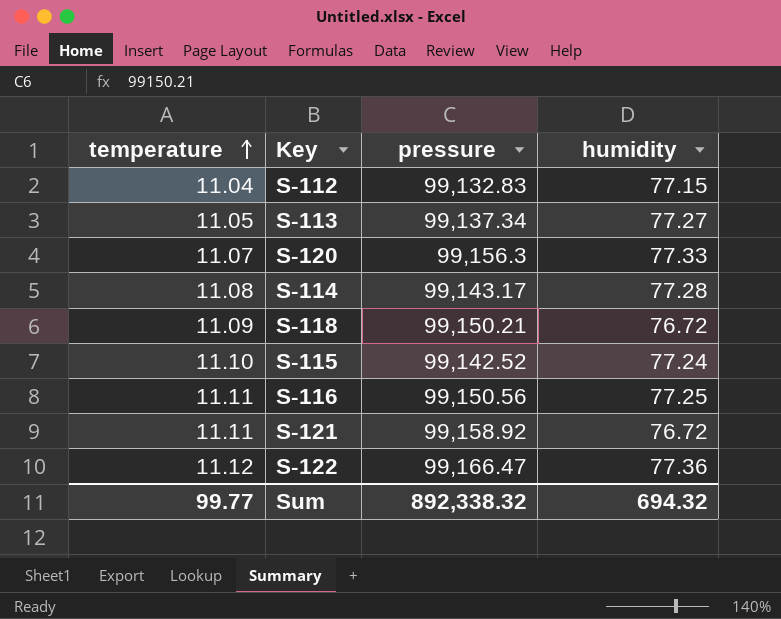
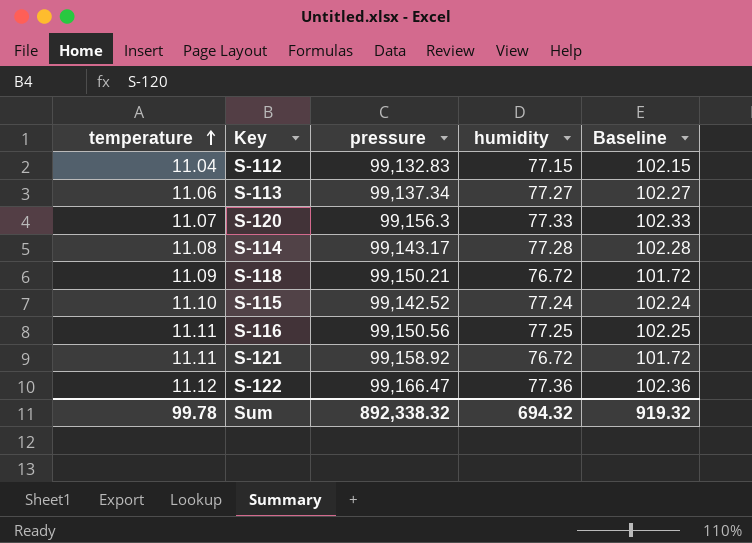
column Baseline | formula: none -> [humidity] + 25
S-113 | temperature: 11.05 -> 11.06
Sum | temperature: 99.77 -> 99.78

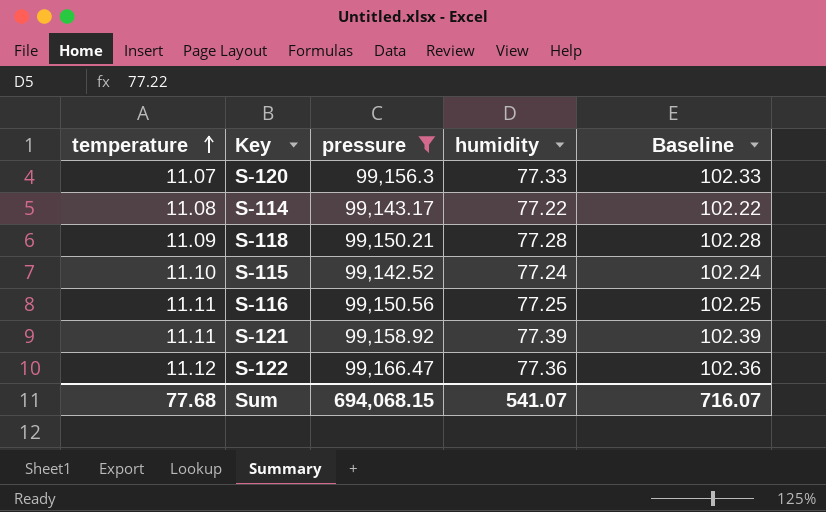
filter: none -> pressure >= 99,142.52
S-114 | humidity: 77.28 -> 77.22
S-114 | Baseline: 102.28 -> 102.22
S-118 | humidity: 76.72 -> 77.28
S-118 | Baseline: 101.72 -> 102.28
S-121 | humidity: 76.72 -> 77.39
S-121 | Baseline: 101.72 -> 102.39
Sum | temperature: 99.78 -> 77.68
Sum | pressure: 892,338.32 -> 694,068.15
Sum | humidity: 694.32 -> 541.07
Sum | Baseline: 919.32 -> 716.07

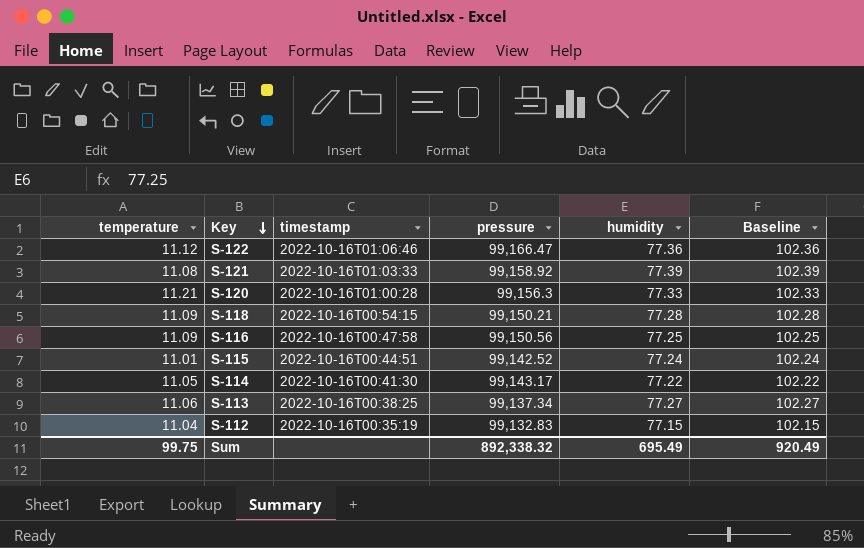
filter: pressure >= 99,142.52 -> none
row order: temperature ascending -> Key descending
column timestamp | position: none -> 3
S-121 | temperature: 11.11 -> 11.08
S-120 | temperature: 11.07 -> 11.21
S-116 | temperature: 11.11 -> 11.09
S-115 | temperature: 11.10 -> 11.01
S-114 | temperature: 11.08 -> 11.05
Sum | temperature: 77.68 -> 99.75
Sum | pressure: 694,068.15 -> 892,338.32
Sum | humidity: 541.07 -> 695.49
Sum | Baseline: 716.07 -> 920.49

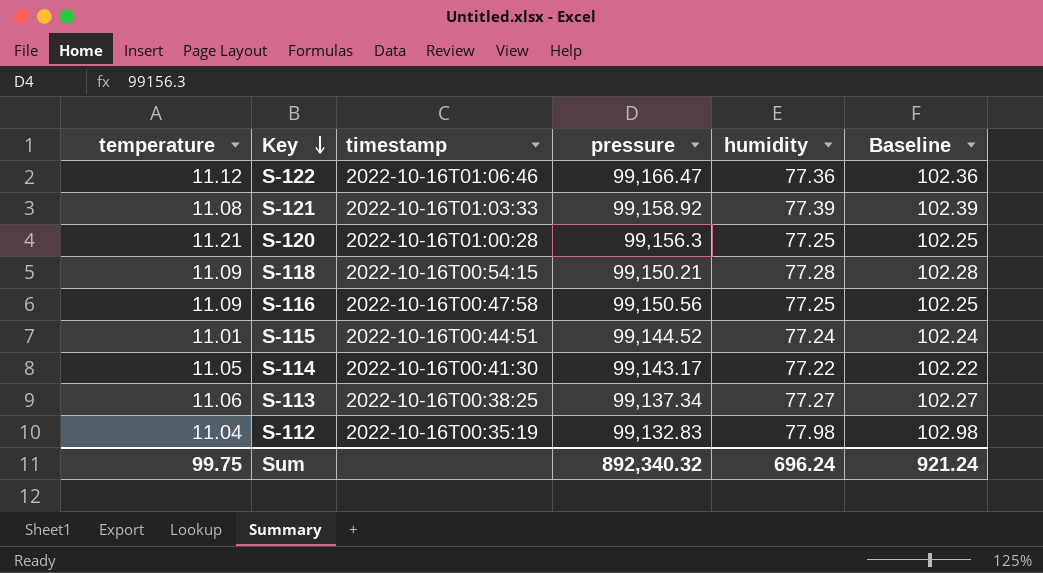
S-120 | humidity: 77.33 -> 77.25
S-120 | Baseline: 102.33 -> 102.25
S-115 | pressure: 99,142.52 -> 99,144.52
S-112 | humidity: 77.15 -> 77.98
S-112 | Baseline: 102.15 -> 102.98
Sum | pressure: 892,338.32 -> 892,340.32
Sum | humidity: 695.49 -> 696.24
Sum | Baseline: 920.49 -> 921.24

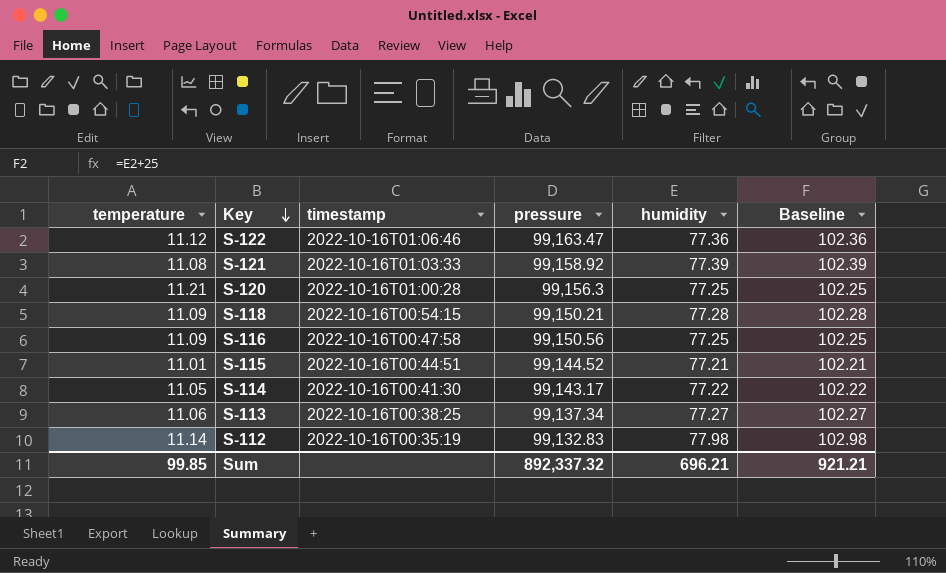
S-122 | pressure: 99,166.47 -> 99,163.47
S-115 | humidity: 77.24 -> 77.21
S-115 | Baseline: 102.24 -> 102.21
S-112 | temperature: 11.04 -> 11.14
Sum | temperature: 99.75 -> 99.85
Sum | pressure: 892,340.32 -> 892,337.32
Sum | humidity: 696.24 -> 696.21
Sum | Baseline: 921.24 -> 921.21

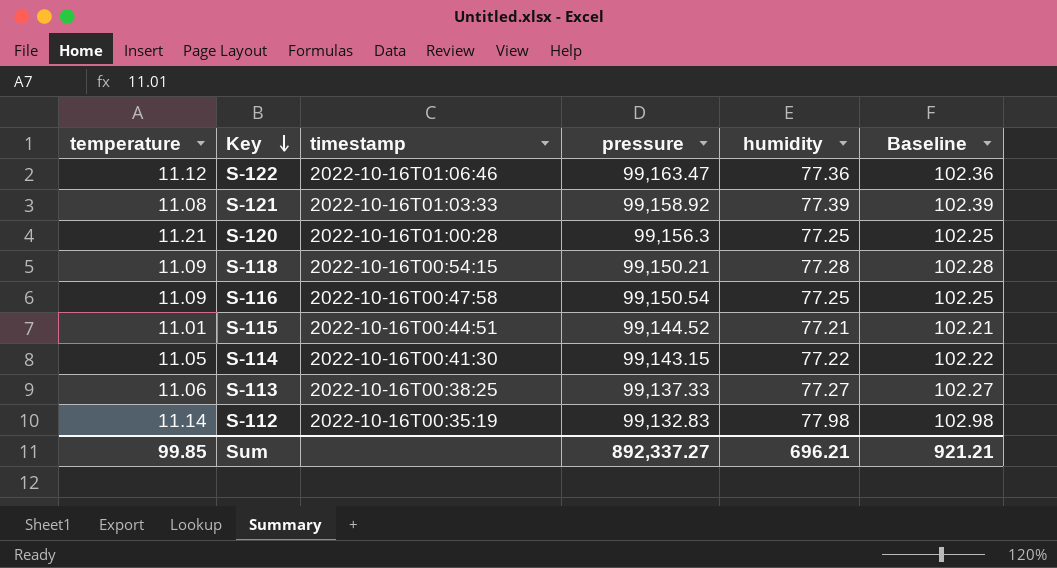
S-116 | pressure: 99,150.56 -> 99,150.54
S-114 | pressure: 99,143.17 -> 99,143.15
S-113 | pressure: 99,137.34 -> 99,137.33
Sum | pressure: 892,337.32 -> 892,337.27

